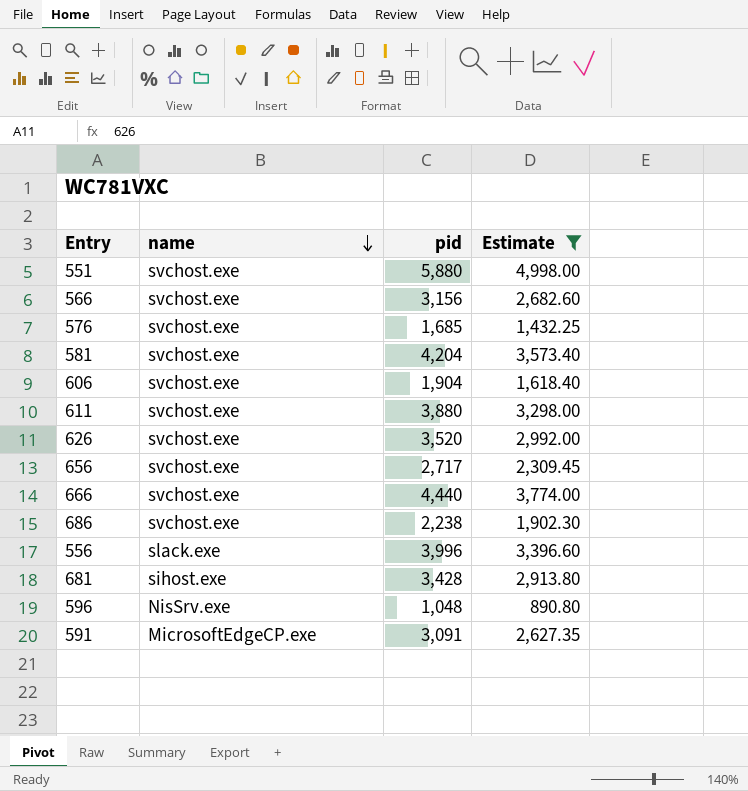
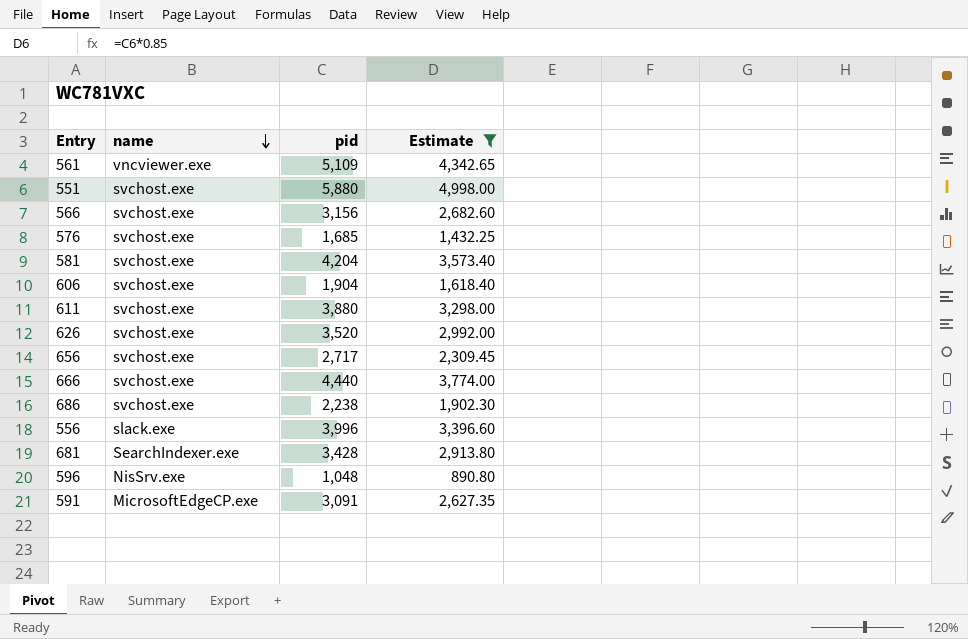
row 561: none -> vncviewer.exe | 5,109 | 4,342.65
681 | name: sihost.exe -> SearchIndexer.exe

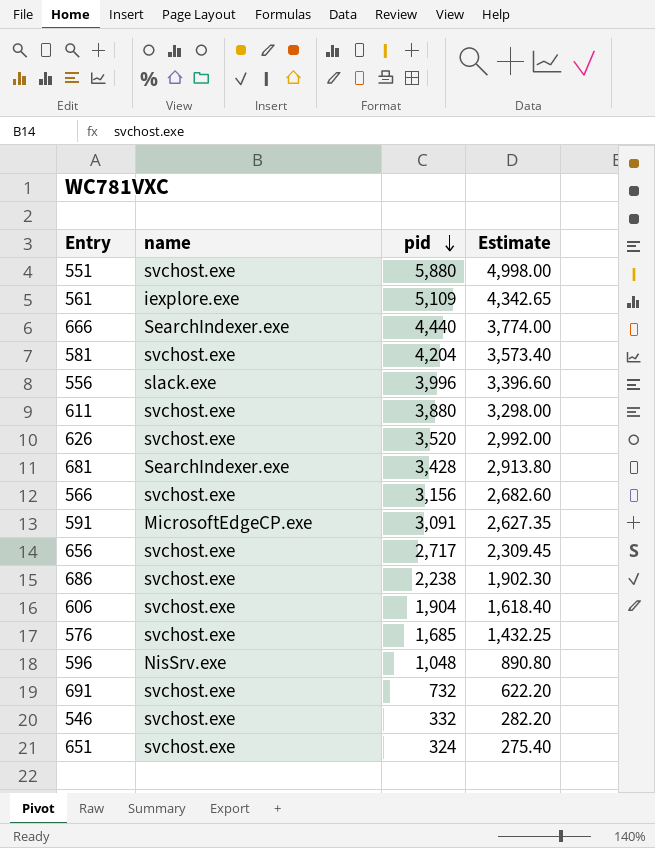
filter: Estimate >= 890.80 -> none
row order: name descending -> pid descending
561 | name: vncviewer.exe -> iexplore.exe
666 | name: svchost.exe -> SearchIndexer.exe

